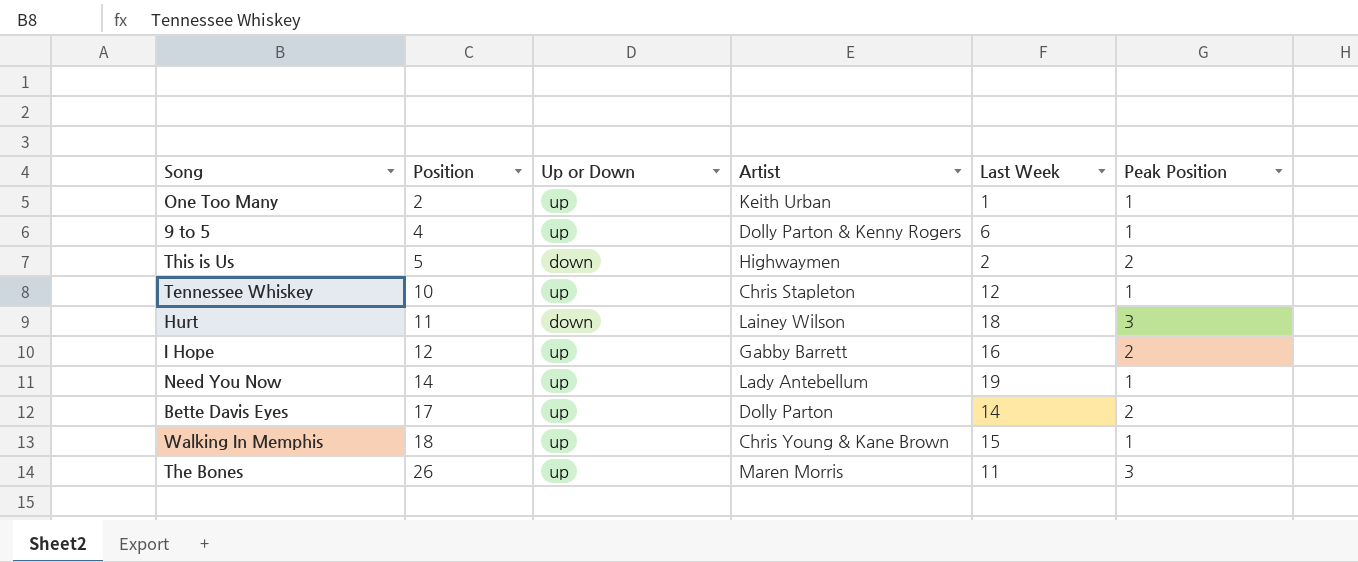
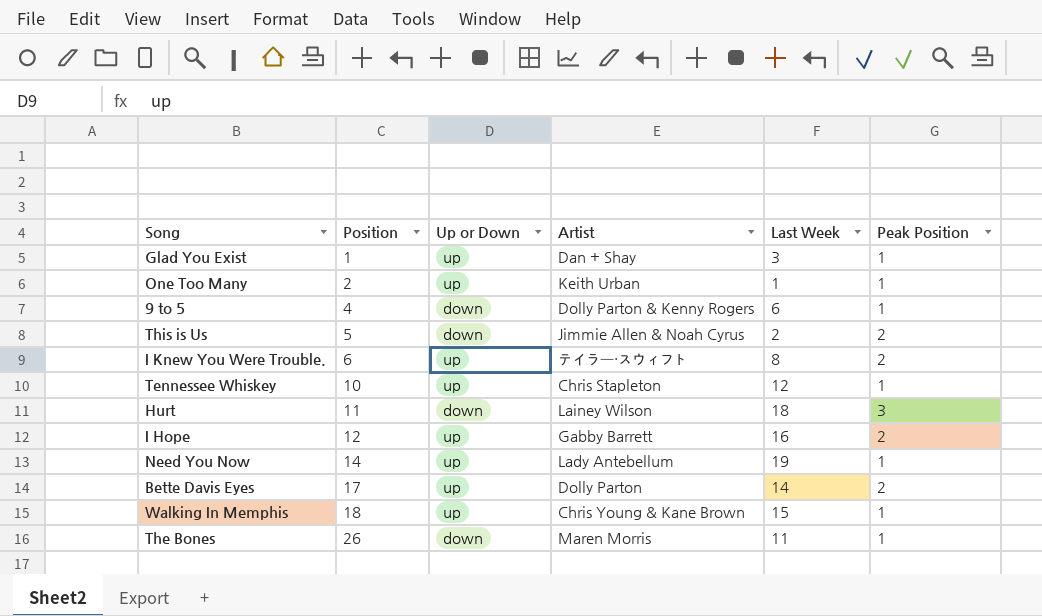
row Glad You Exist: none -> 1 | up | Dan + Shay | 3 | 1
9 to 5 | Up or Down: up -> down
This is Us | Artist: Highwaymen -> Jimmie Allen & Noah Cyrus
row I Knew You Were Trouble.: none -> 6 | up | テイラー・スウィフト | 8 | 2
The Bones | Up or Down: up -> down
The Bones | Peak Position: 3 -> 1

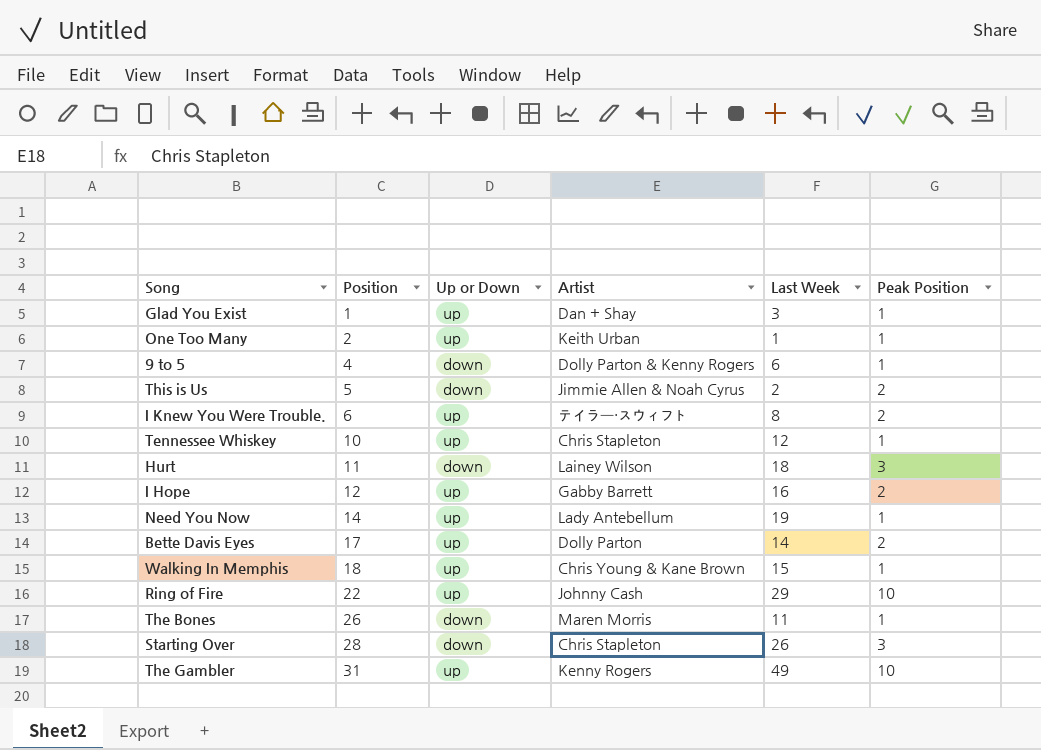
row Ring of Fire: none -> 22 | up | Johnny Cash | 29 | 10
row Starting Over: none -> 28 | down | Chris Stapleton | 26 | 3
row The Gambler: none -> 31 | up | Kenny Rogers | 49 | 10

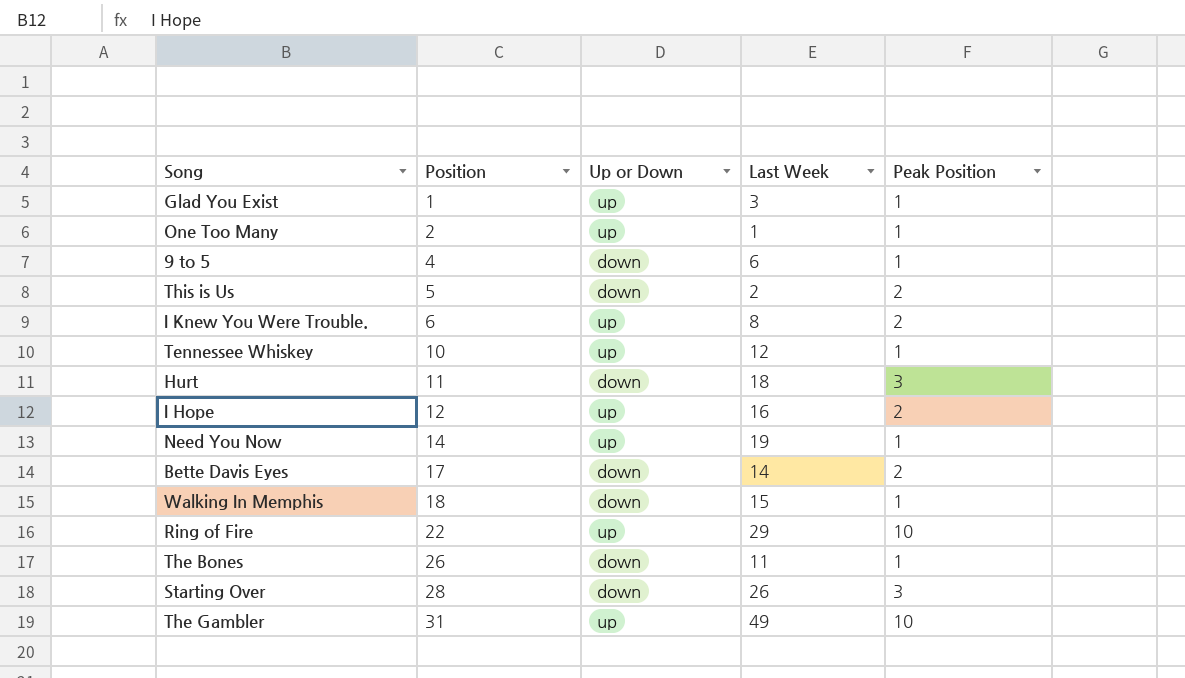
column Artist | position: 4 -> none
Bette Davis Eyes | Up or Down: up -> down
Walking In Memphis | Up or Down: up -> down

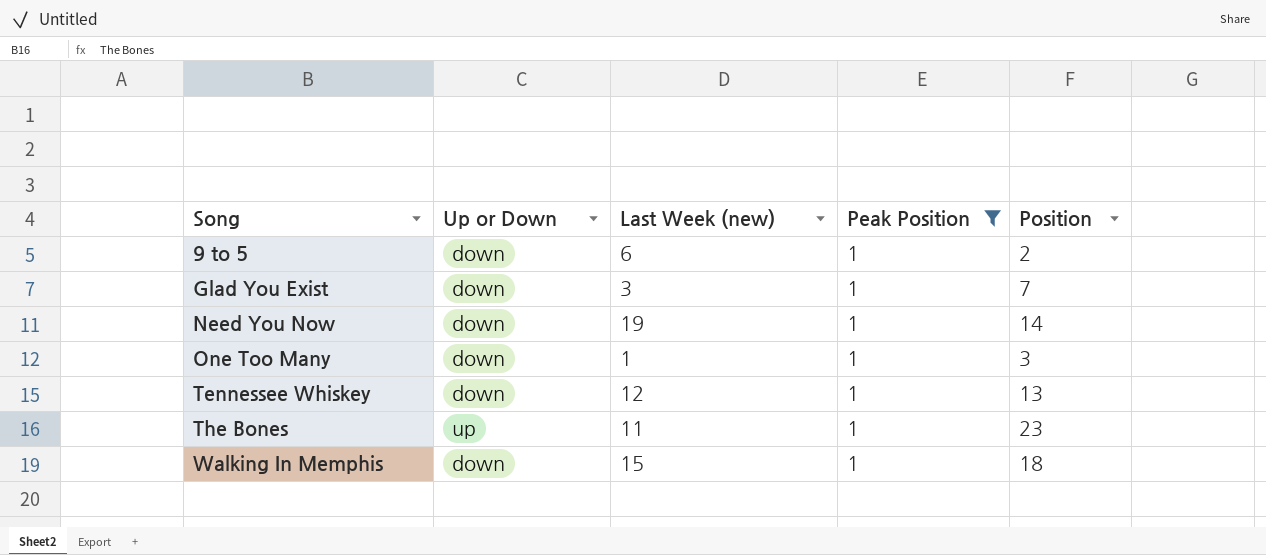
filter: none -> Peak Position = 1
row order: Position ascending -> Song ascending
column name: Last Week -> Last Week (new)
column Position | position: 2 -> 5
9 to 5 | Position: 4 -> 2
Glad You Exist | Up or Down: up -> down
Glad You Exist | Position: 1 -> 7
Need You Now | Up or Down: up -> down
One Too Many | Up or Down: up -> down
One Too Many | Position: 2 -> 3
Tennessee Whiskey | Up or Down: up -> down
Tennessee Whiskey | Position: 10 -> 13
The Bones | Up or Down: down -> up
The Bones | Position: 26 -> 23

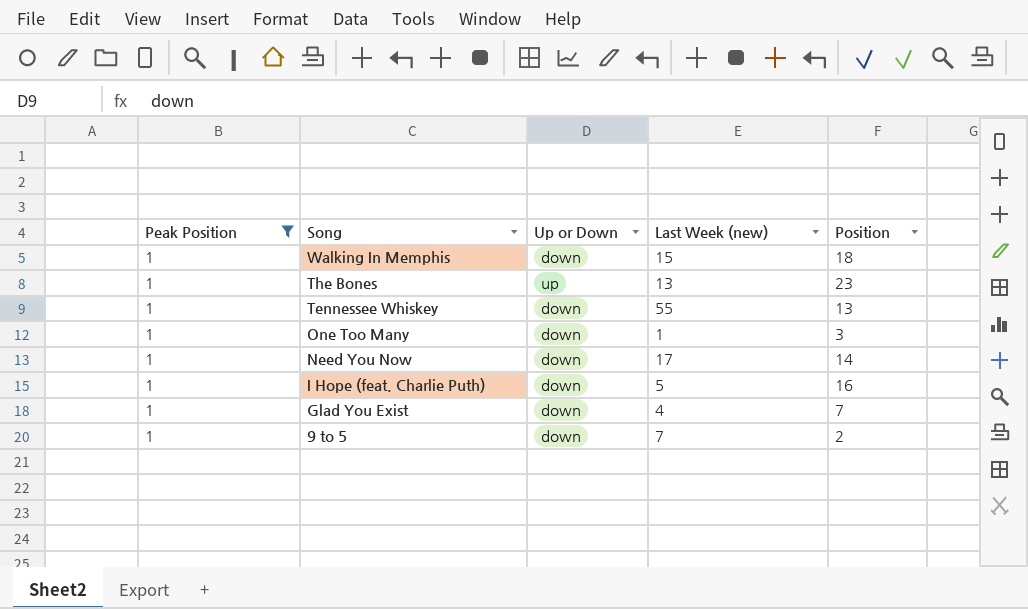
row order: Song ascending -> Song descending
column Peak Position | position: 4 -> 1
The Bones | Last Week (new): 11 -> 13
Tennessee Whiskey | Last Week (new): 12 -> 55
Need You Now | Last Week (new): 19 -> 17
row I Hope (feat. Charlie Puth): none -> 1 | down | 5 | 16
Glad You Exist | Last Week (new): 3 -> 4
9 to 5 | Last Week (new): 6 -> 7

